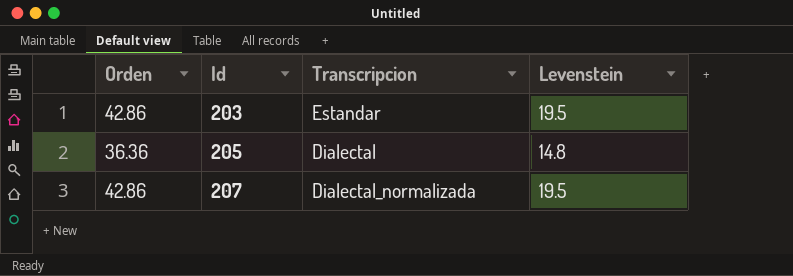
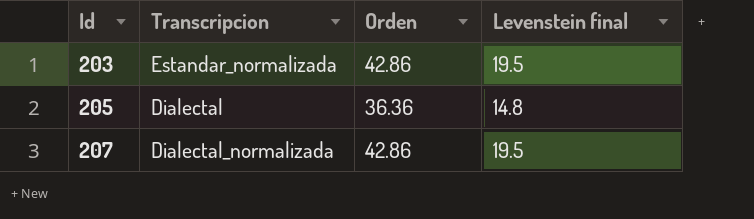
column Orden | position: 1 -> 3
column name: Levenstein -> Levenstein final
203 | Transcripcion: Estandar -> Estandar_normalizada

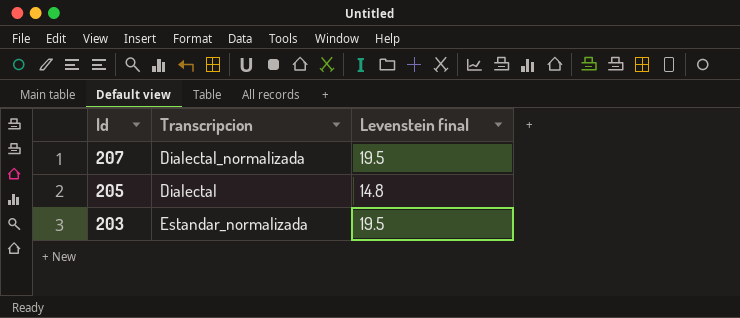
row order: Id ascending -> Id descending
column Orden | position: 3 -> none

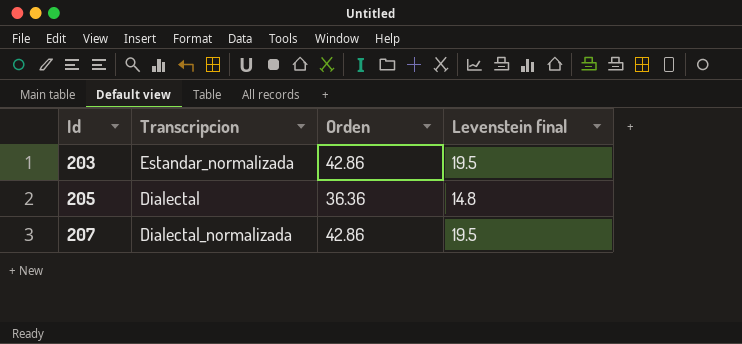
row order: Id descending -> Id ascending
column Orden | position: none -> 3

